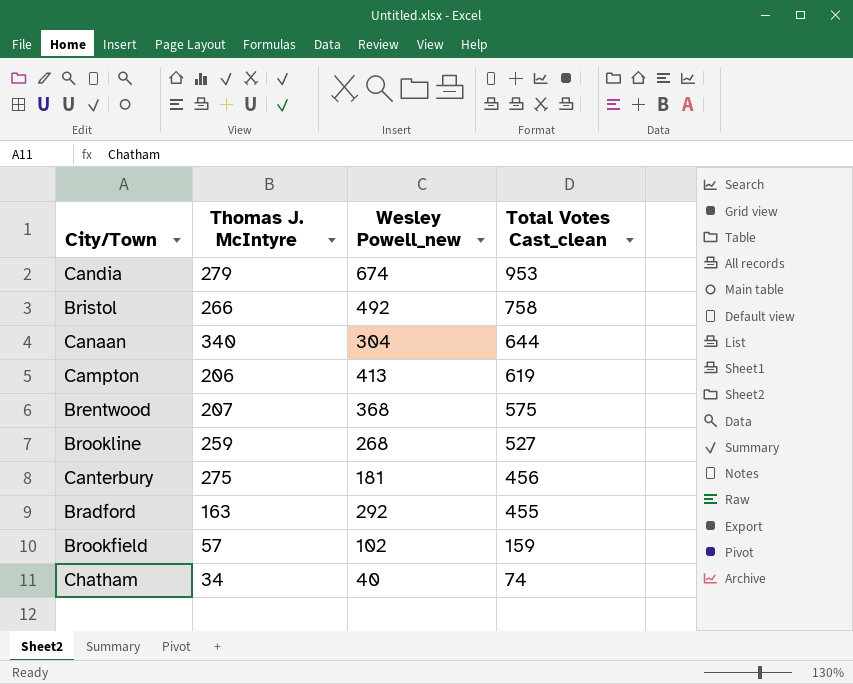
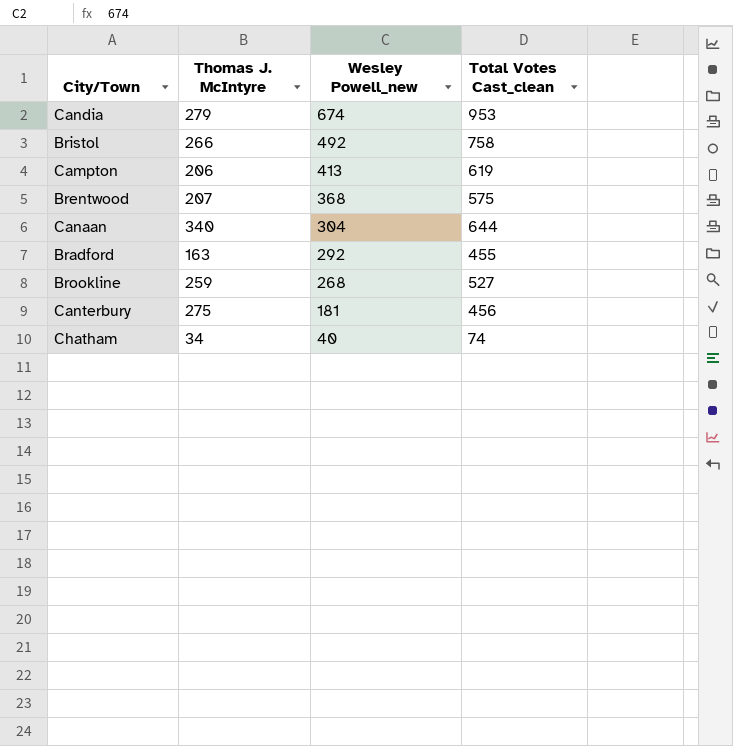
row order: Total Votes Cast_clean descending -> Wesley Powell_new descending
row Brookfield: 57 | 102 | 159 -> none

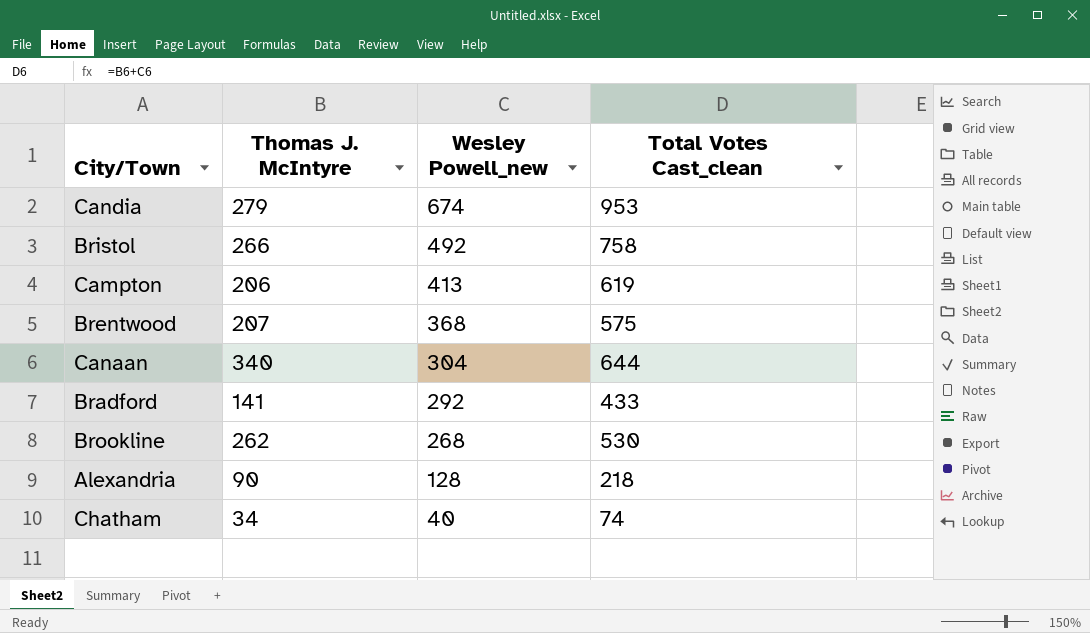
row Canterbury: 275 | 181 | 456 -> none
Bradford | Thomas J. McIntyre: 163 -> 141
Bradford | Total Votes Cast_clean: 455 -> 433
Brookline | Thomas J. McIntyre: 259 -> 262
Brookline | Total Votes Cast_clean: 527 -> 530
row Alexandria: none -> 90 | 128 | 218

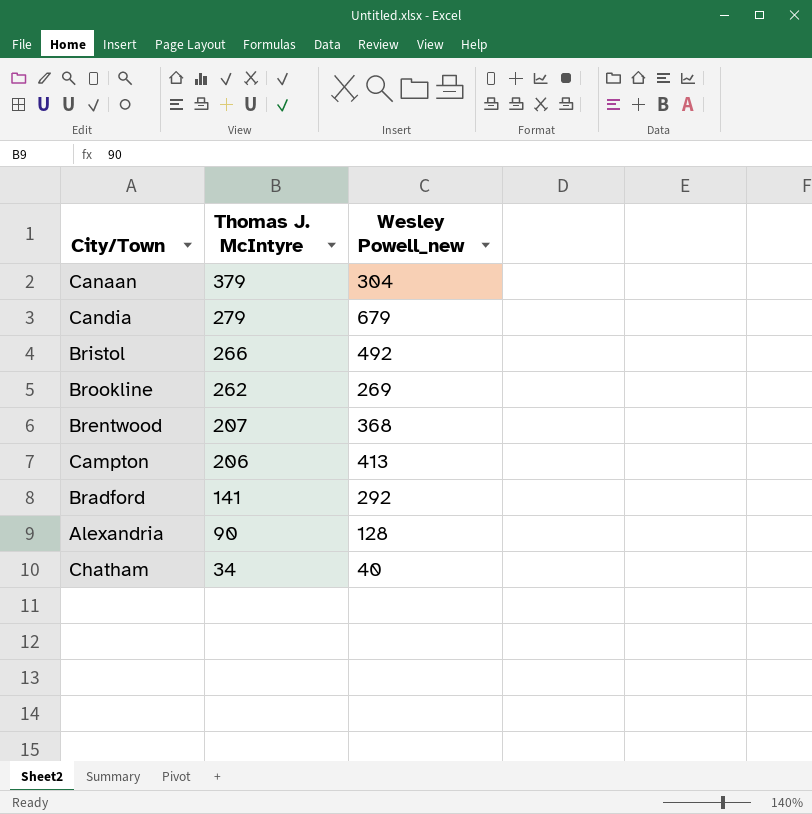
row order: Wesley Powell_new descending -> Thomas J. McIntyre descending
column Total Votes Cast_clean | formula: [Thomas J. McIntyre] + [Wesley Powell_new] -> none
Canaan | Thomas J. McIntyre: 340 -> 379
Candia | Wesley Powell_new: 674 -> 679
Brookline | Wesley Powell_new: 268 -> 269

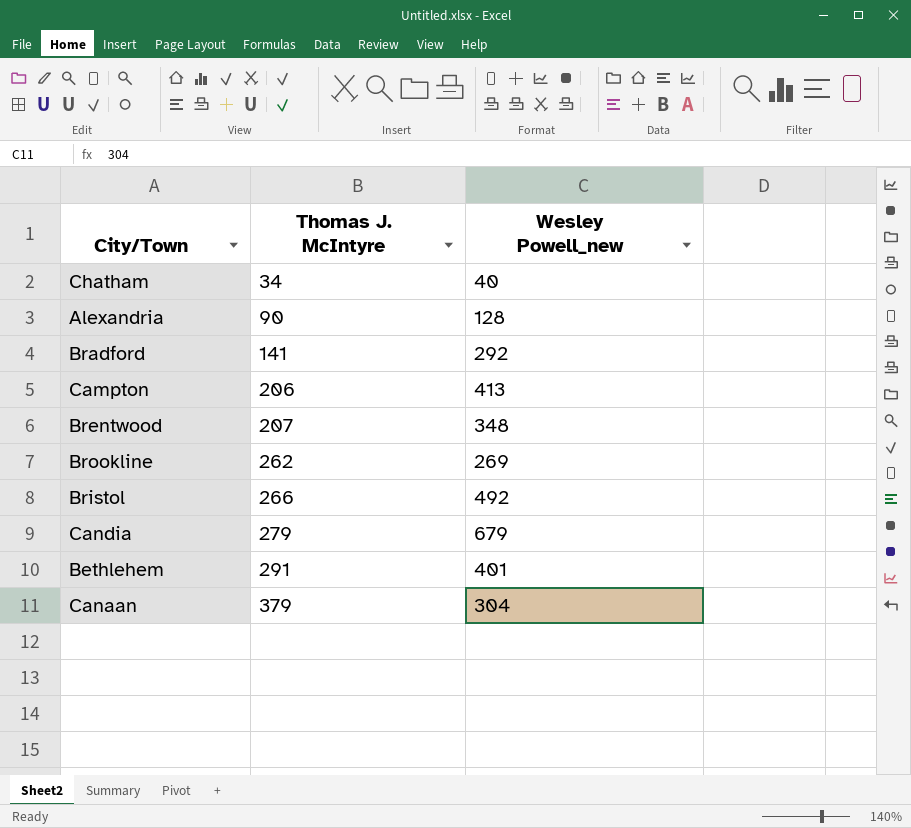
row order: Thomas J. McIntyre descending -> Thomas J. McIntyre ascending
Brentwood | Wesley Powell_new: 368 -> 348
row Bethlehem: none -> 291 | 401

